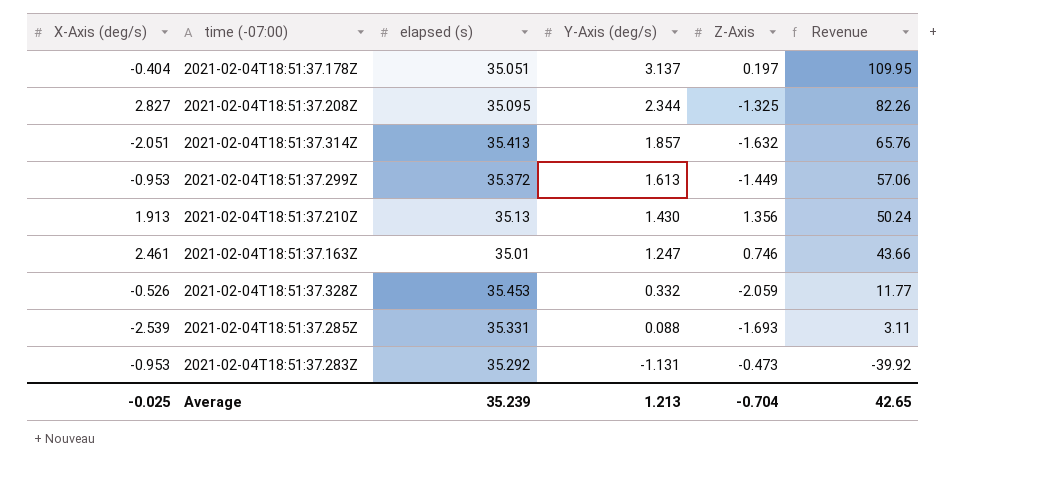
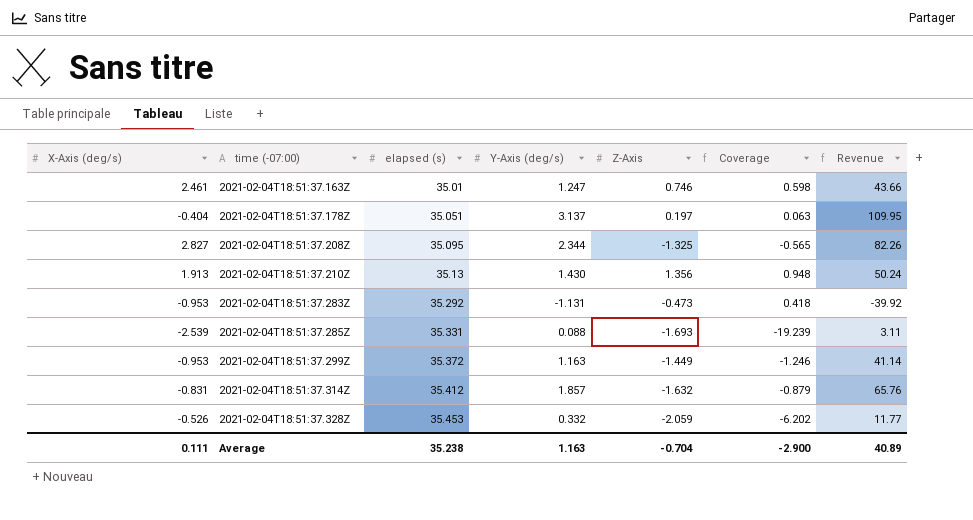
row order: Y-Axis (deg/s) descending -> time (-07:00) ascending
column Coverage | formula: none -> [Z-Axis] / [Y-Axis (deg/s)]
2021-02-04T18:51:37.299Z | Y-Axis (deg/s): 1.613 -> 1.163
2021-02-04T18:51:37.299Z | Revenue: 57.06 -> 41.14
2021-02-04T18:51:37.314Z | X-Axis (deg/s): -2.051 -> -0.831
2021-02-04T18:51:37.314Z | elapsed (s): 35.413 -> 35.412
Average | X-Axis (deg/s): -0.025 -> 0.111
Average | elapsed (s): 35.239 -> 35.238
Average | Y-Axis (deg/s): 1.213 -> 1.163
Average | Revenue: 42.65 -> 40.89

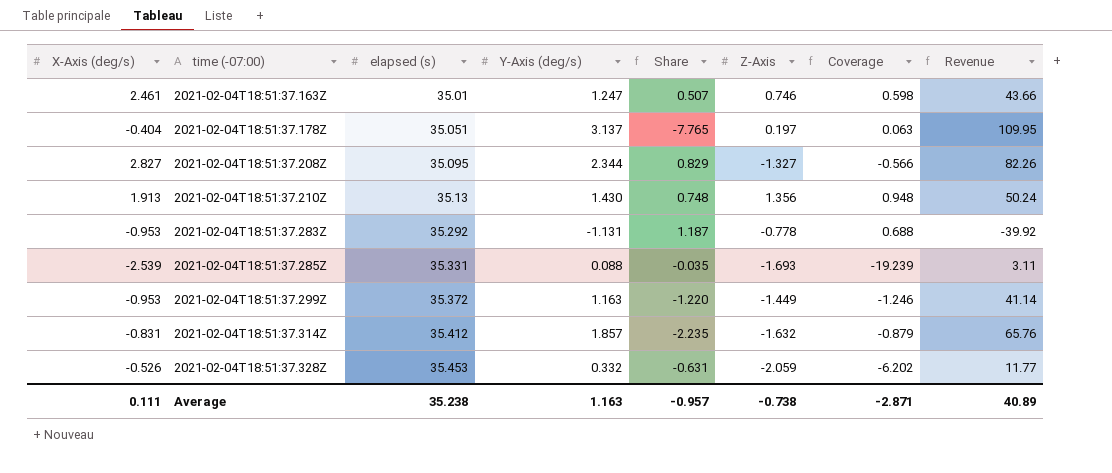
column Share | formula: none -> [Y-Axis (deg/s)] / [X-Axis (deg/s)]
2021-02-04T18:51:37.208Z | Z-Axis: -1.325 -> -1.327
2021-02-04T18:51:37.208Z | Coverage: -0.565 -> -0.566
2021-02-04T18:51:37.283Z | Z-Axis: -0.473 -> -0.778
2021-02-04T18:51:37.283Z | Coverage: 0.418 -> 0.688
Average | Z-Axis: -0.704 -> -0.738
Average | Coverage: -2.900 -> -2.871

